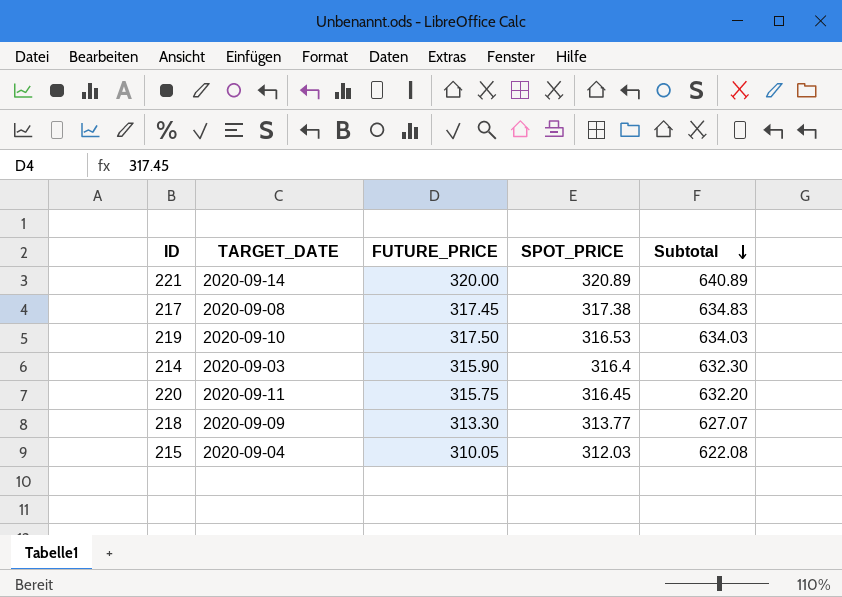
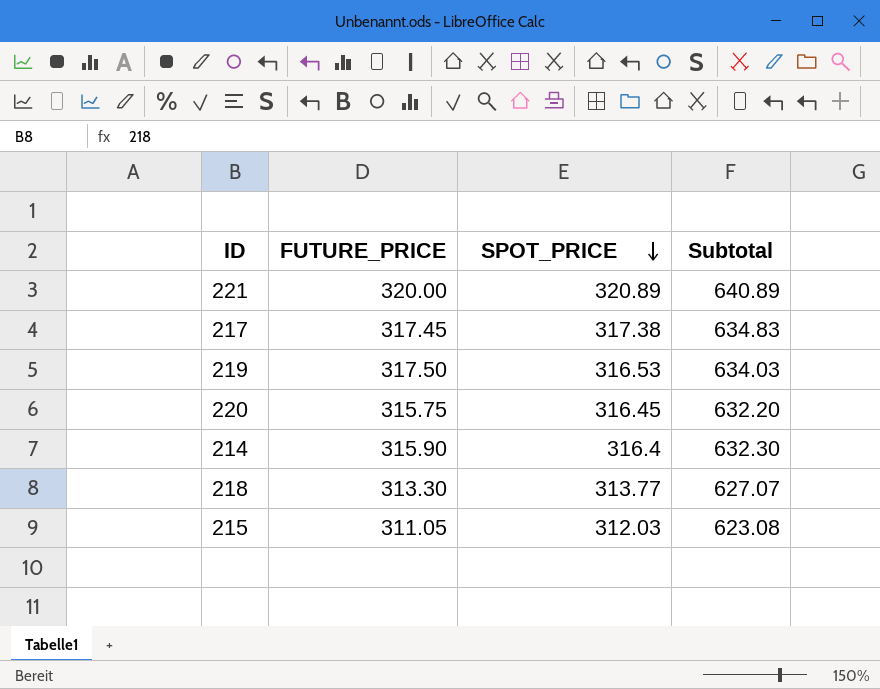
row order: Subtotal descending -> SPOT_PRICE descending
column TARGET_DATE | position: 2 -> none
215 | FUTURE_PRICE: 310.05 -> 311.05
215 | Subtotal: 622.08 -> 623.08

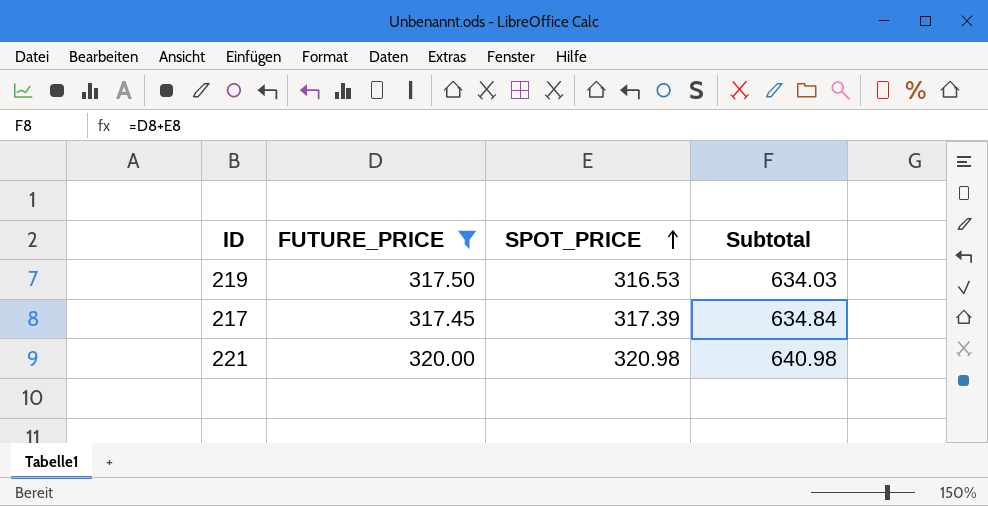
filter: none -> FUTURE_PRICE >= 317.45
row order: SPOT_PRICE descending -> SPOT_PRICE ascending
217 | SPOT_PRICE: 317.38 -> 317.39
217 | Subtotal: 634.83 -> 634.84
221 | SPOT_PRICE: 320.89 -> 320.98
221 | Subtotal: 640.89 -> 640.98

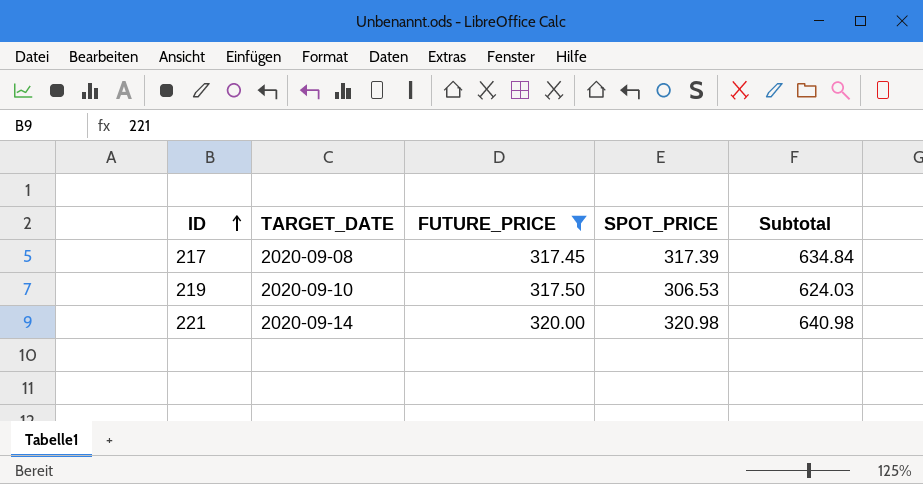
row order: SPOT_PRICE ascending -> ID ascending
column TARGET_DATE | position: none -> 2
219 | SPOT_PRICE: 316.53 -> 306.53
219 | Subtotal: 634.03 -> 624.03

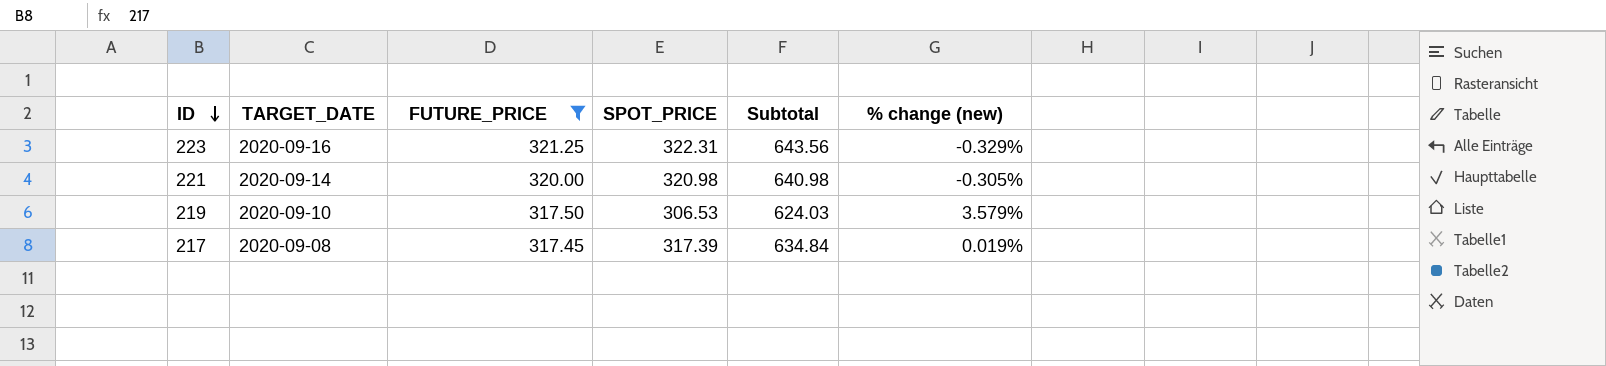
row order: ID ascending -> ID descending
column % change (new) | formula: none -> ([FUTURE_PRICE] - [SPOT_PRICE]) / [SPOT_PRICE]
row 223: none -> 2020-09-16 | 321.25 | 322.31 | 643.56 | -0.329%

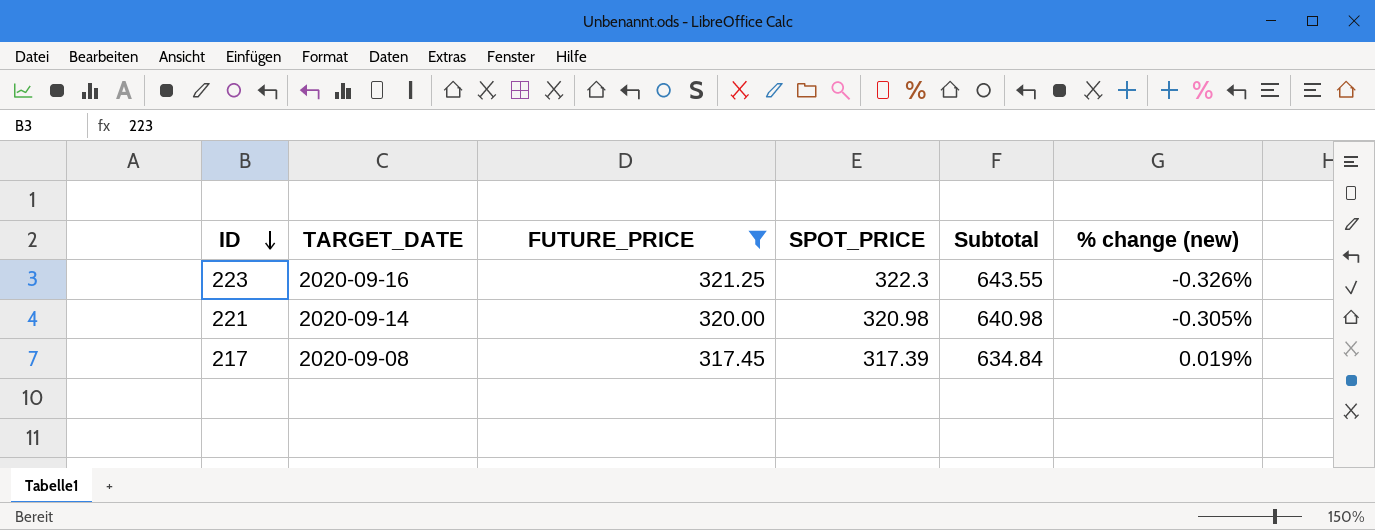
row 219: 2020-09-10 | 317.50 | 306.53 | 624.03 | 3.579% -> none
223 | SPOT_PRICE: 322.31 -> 322.3
223 | Subtotal: 643.56 -> 643.55
223 | % change (new): -0.329% -> -0.326%

